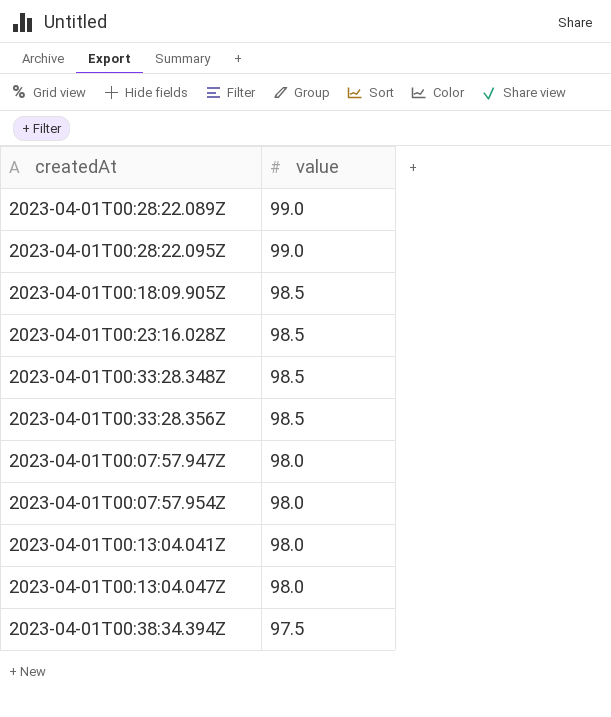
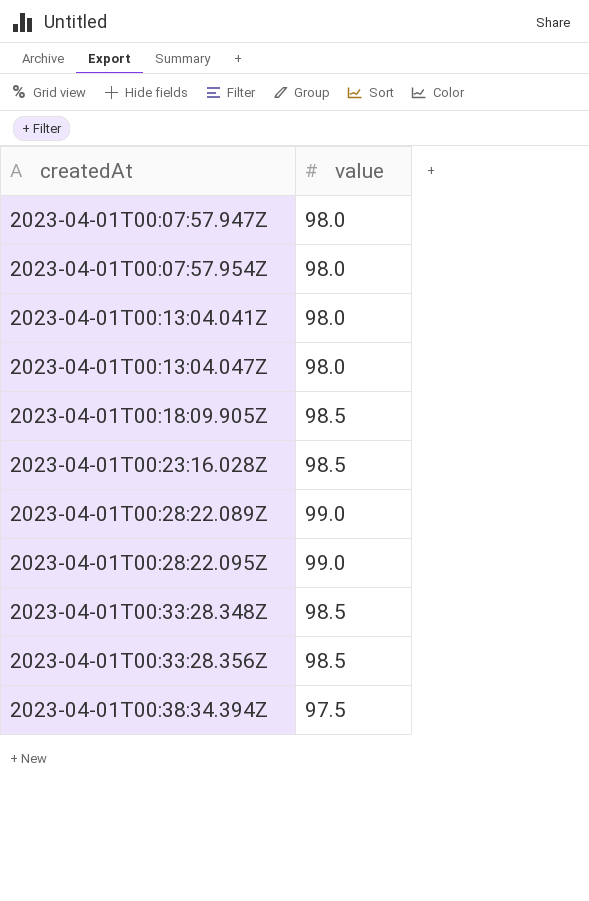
row order: value descending -> createdAt ascending

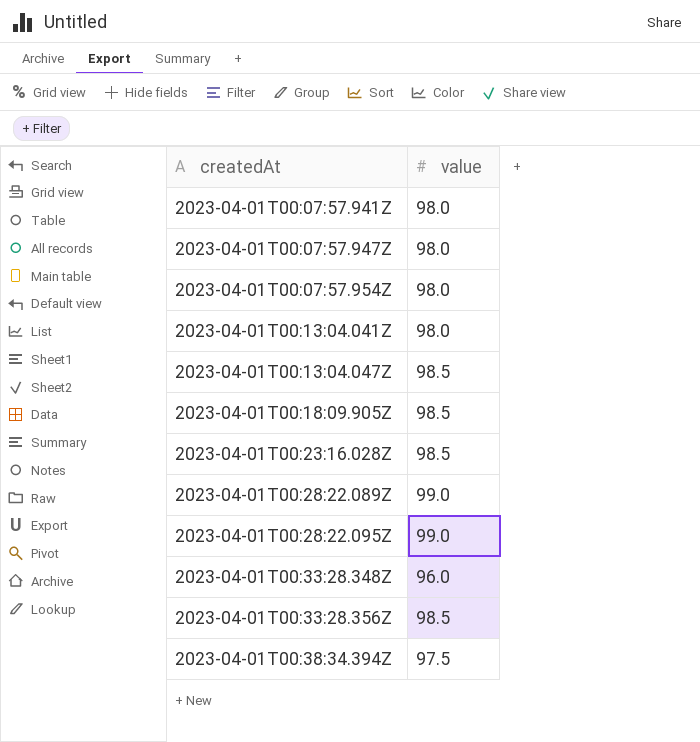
row 2023-04-01T00:07:57.941Z: none -> 98.0
2023-04-01T00:13:04.047Z | value: 98.0 -> 98.5
2023-04-01T00:33:28.348Z | value: 98.5 -> 96.0

